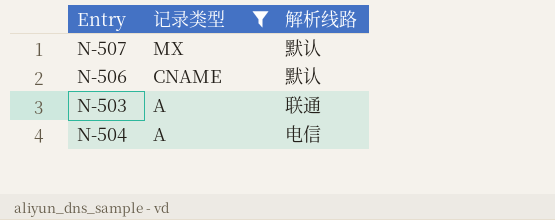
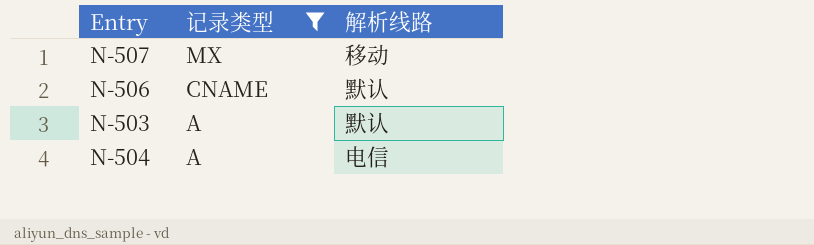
N-507 | 解析线路: 默认 -> 移动
N-503 | 解析线路: 联通 -> 默认

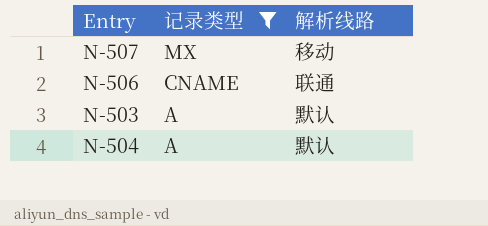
N-506 | 解析线路: 默认 -> 联通
N-504 | 解析线路: 电信 -> 默认

